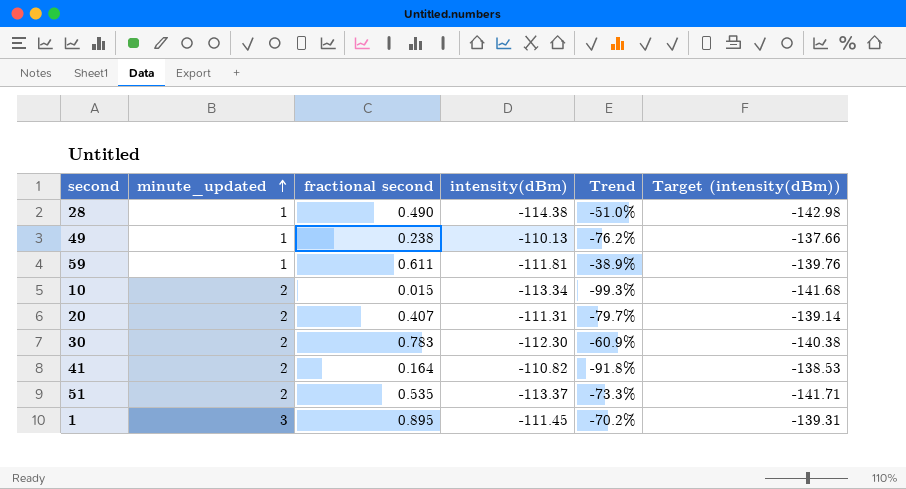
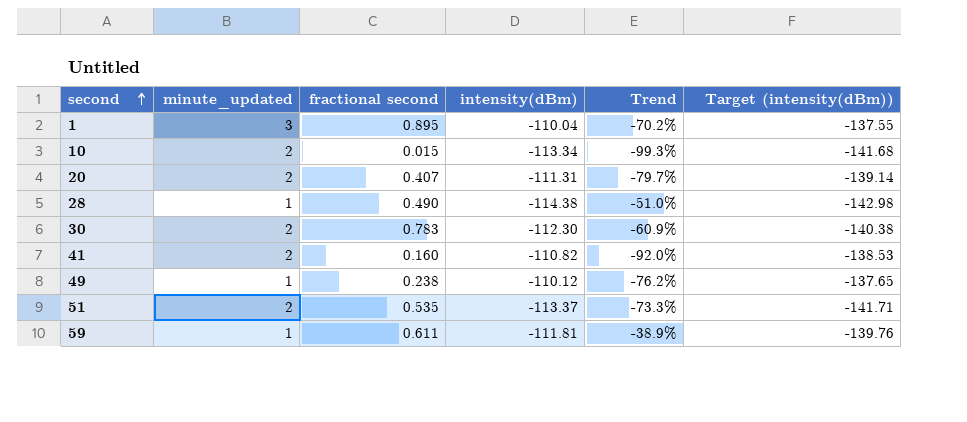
row order: minute_updated ascending -> second ascending
1 | intensity(dBm): -111.45 -> -110.04
1 | Target (intensity(dBm)): -139.31 -> -137.55
41 | fractional second: 0.164 -> 0.160
41 | Trend: -91.8% -> -92.0%
49 | intensity(dBm): -110.13 -> -110.12
49 | Target (intensity(dBm)): -137.66 -> -137.65

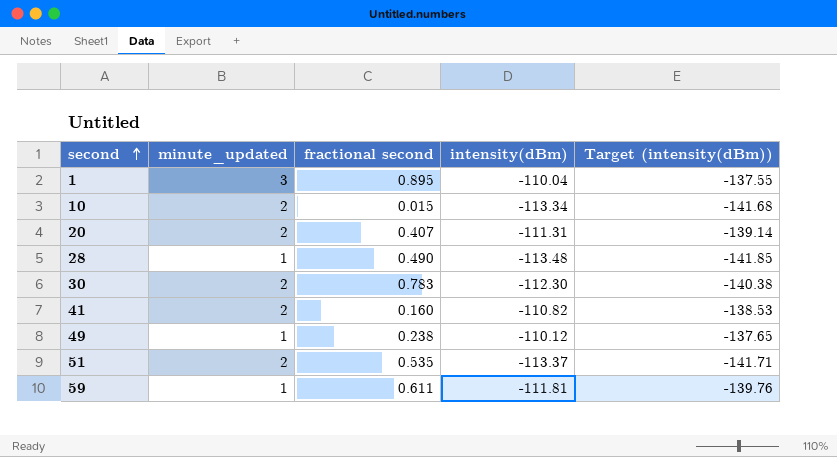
column Trend | formula: ([fractional second] - [minute_updated]) / [minute_updated] -> none
28 | intensity(dBm): -114.38 -> -113.48
28 | Target (intensity(dBm)): -142.98 -> -141.85

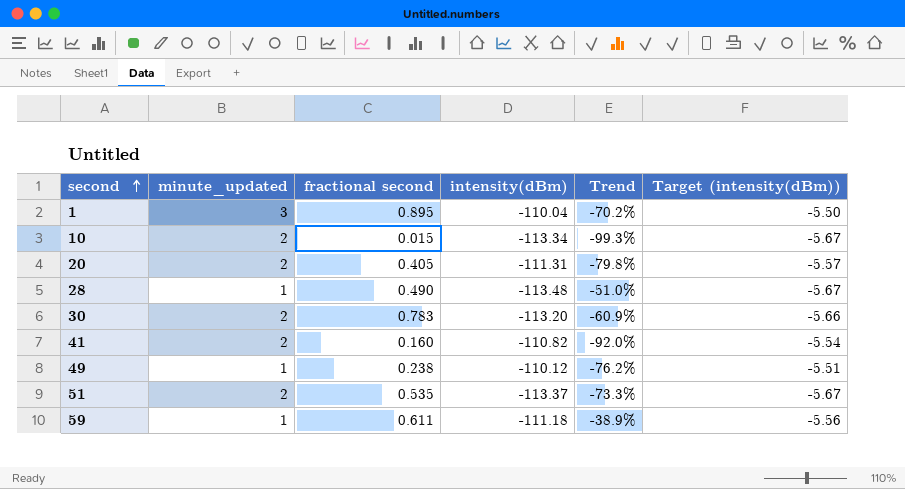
column Trend | formula: none -> ([fractional second] - [minute_updated]) / [minute_updated]
column Target (intensity(dBm)) | formula: [intensity(dBm)] * 1.25 -> [intensity(dBm)] * 0.05
20 | fractional second: 0.407 -> 0.405
30 | intensity(dBm): -112.30 -> -113.20
59 | intensity(dBm): -111.81 -> -111.18

